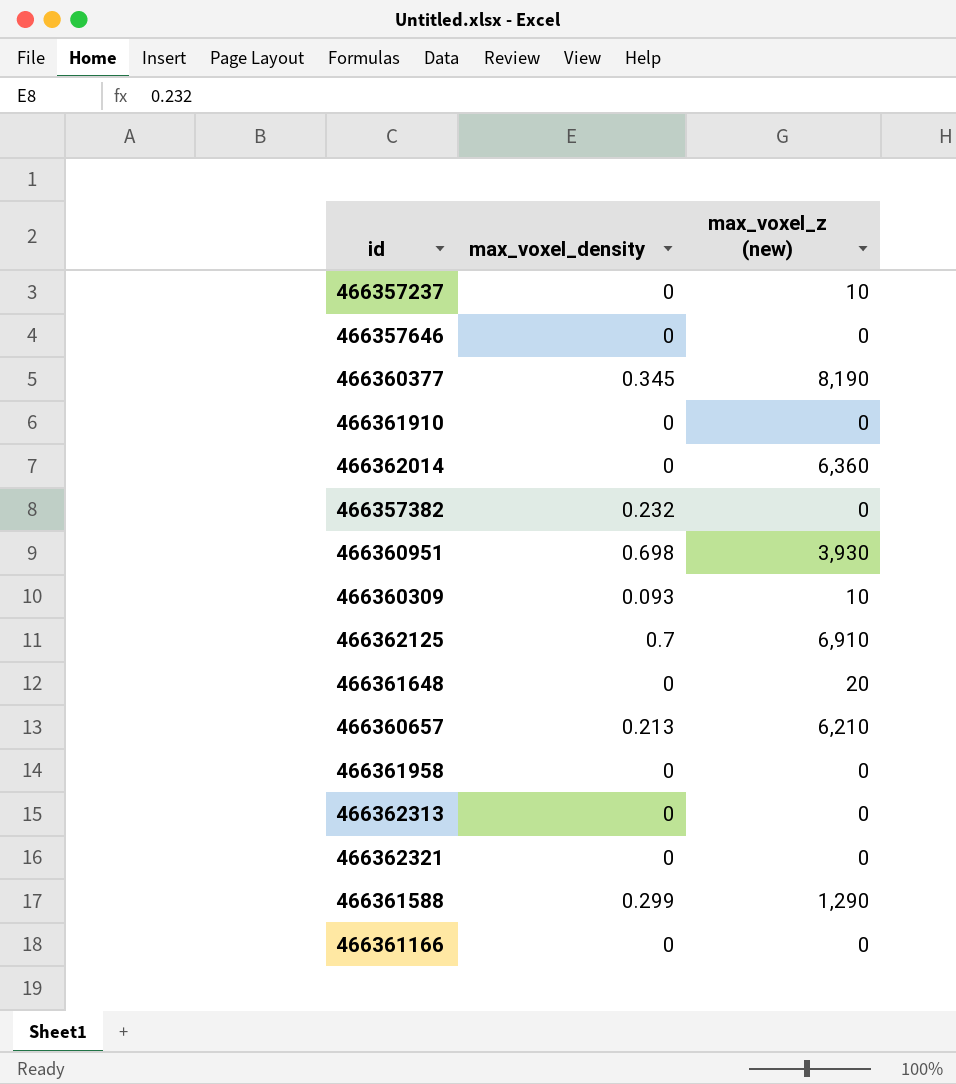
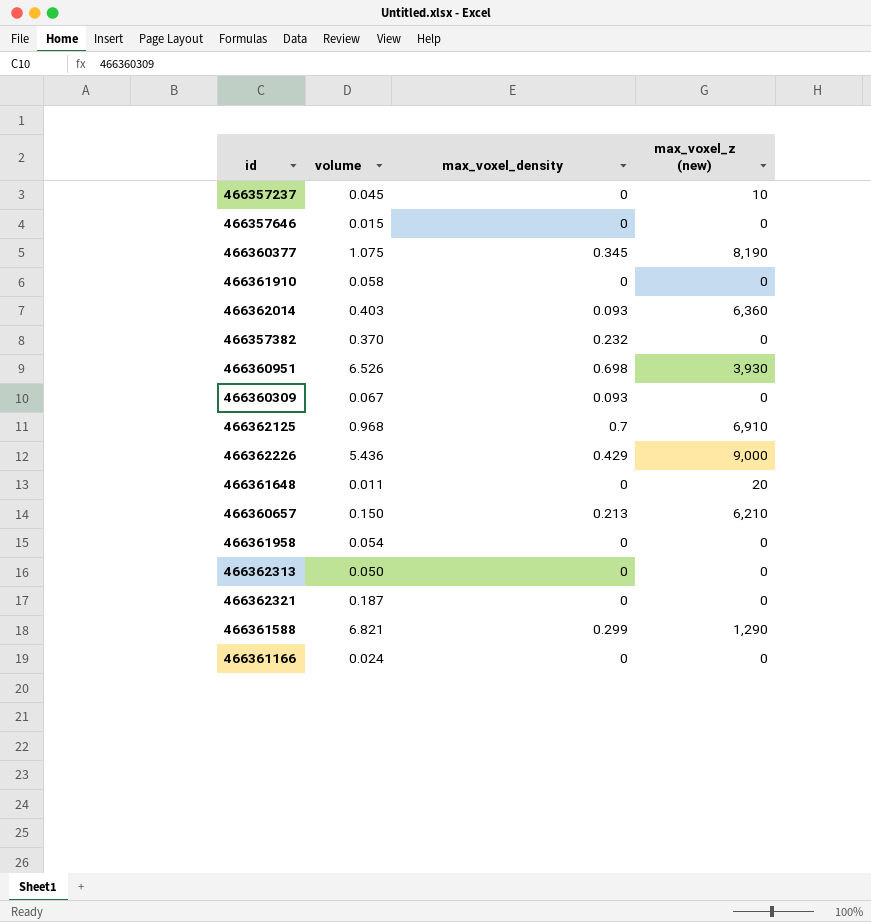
column volume | position: none -> 2
466362014 | max_voxel_density: 0 -> 0.093
466360309 | max_voxel_z (new): 10 -> 0
row 466362226: none -> 5.436 | 0.429 | 9,000

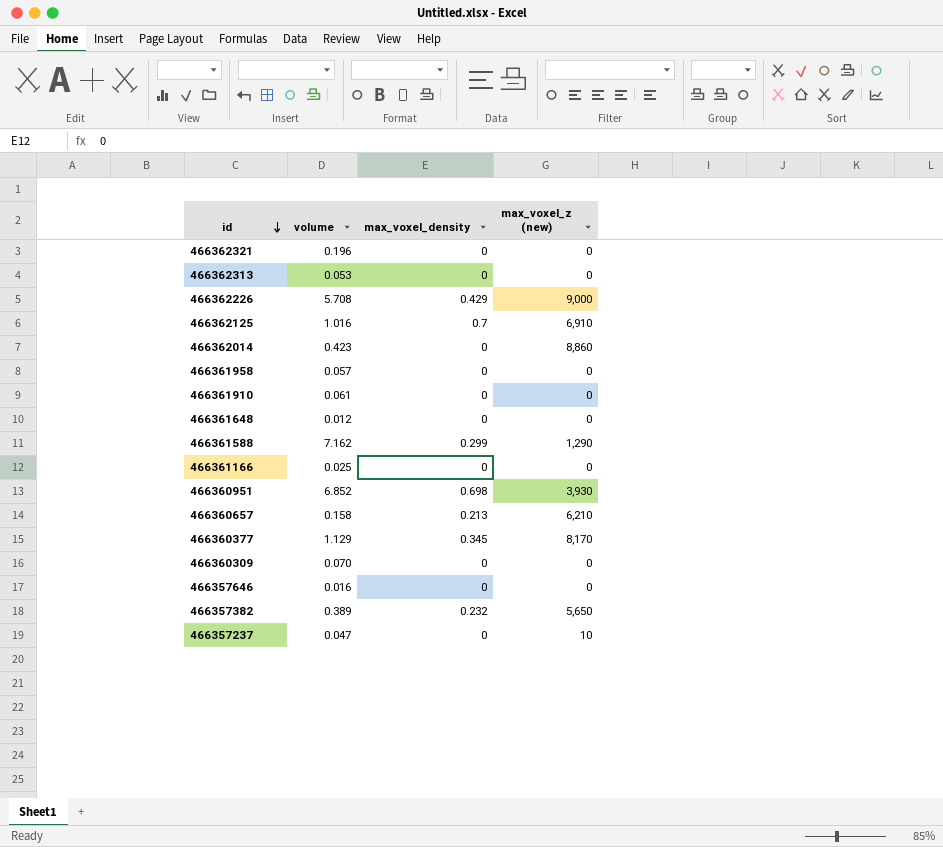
row order: none -> id descending
466362321 | volume: 0.187 -> 0.196
466362313 | volume: 0.050 -> 0.053
466362226 | volume: 5.436 -> 5.708
466362125 | volume: 0.968 -> 1.016
466362014 | volume: 0.403 -> 0.423
466362014 | max_voxel_density: 0.093 -> 0
466362014 | max_voxel_z (new): 6,360 -> 8,860
466361958 | volume: 0.054 -> 0.057
466361910 | volume: 0.058 -> 0.061
466361648 | volume: 0.011 -> 0.012
466361648 | max_voxel_z (new): 20 -> 0
466361588 | volume: 6.821 -> 7.162
466361166 | volume: 0.024 -> 0.025
466360951 | volume: 6.526 -> 6.852
466360657 | volume: 0.150 -> 0.158
466360377 | volume: 1.075 -> 1.129
466360377 | max_voxel_z (new): 8,190 -> 8,170
466360309 | volume: 0.067 -> 0.070
466360309 | max_voxel_density: 0.093 -> 0
466357646 | volume: 0.015 -> 0.016
466357382 | volume: 0.370 -> 0.389
466357382 | max_voxel_z (new): 0 -> 5,650
466357237 | volume: 0.045 -> 0.047

